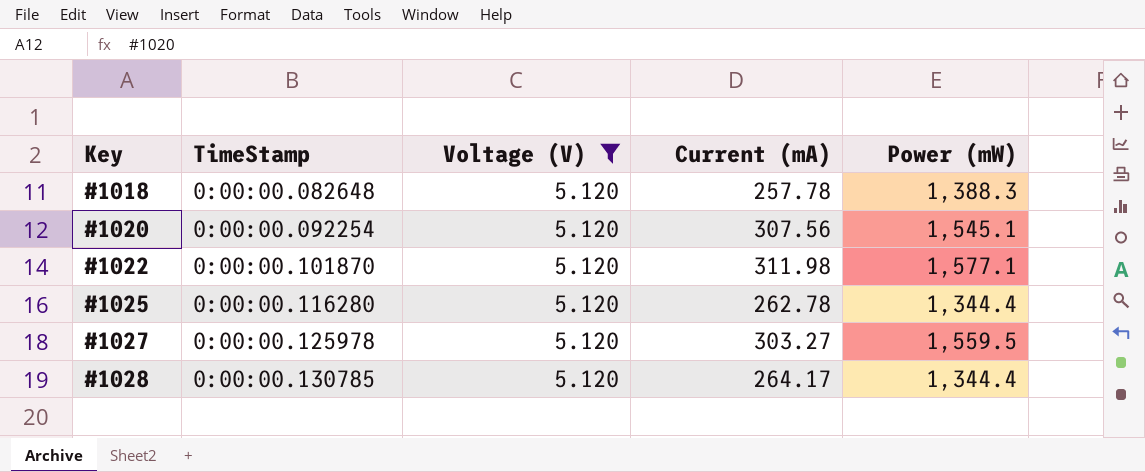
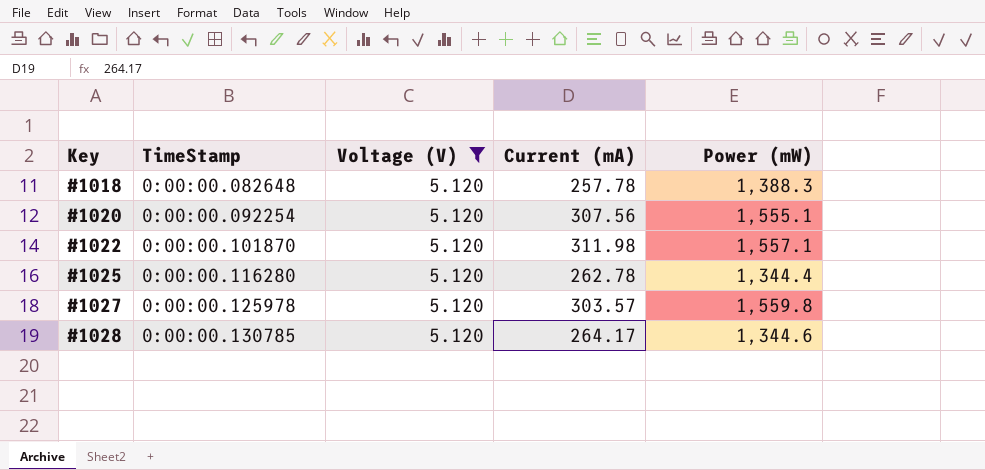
#1020 | Power (mW): 1,545.1 -> 1,555.1
#1022 | Power (mW): 1,577.1 -> 1,557.1
#1027 | Current (mA): 303.27 -> 303.57
#1027 | Power (mW): 1,559.5 -> 1,559.8
#1028 | Power (mW): 1,344.4 -> 1,344.6

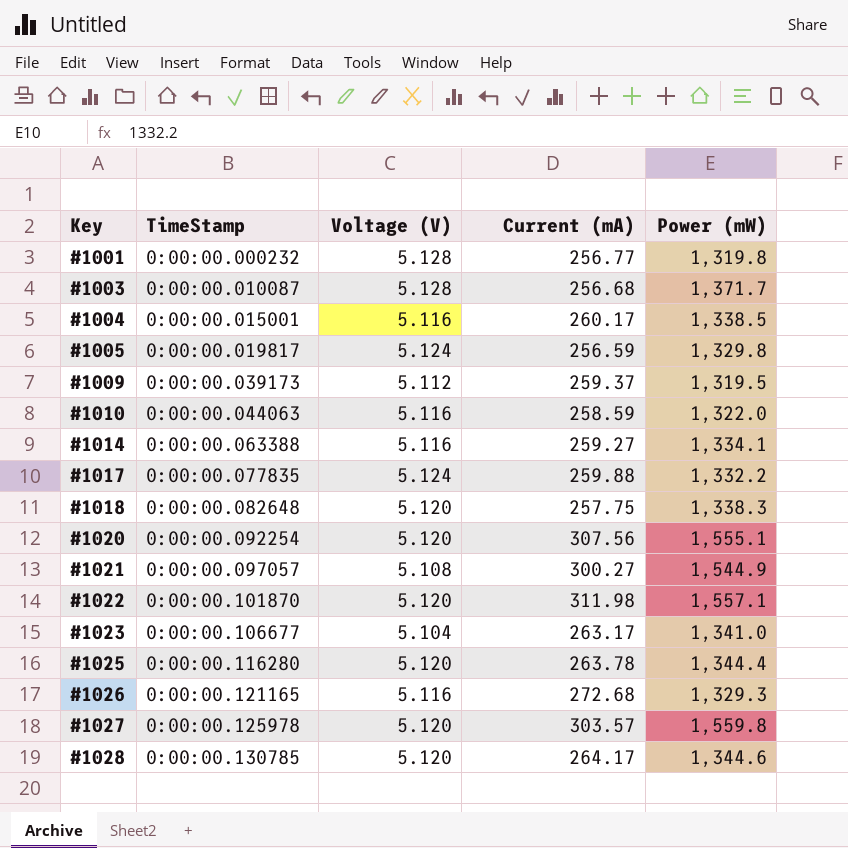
filter: Voltage (V) = 5.120 -> none
#1018 | Current (mA): 257.78 -> 257.75
#1018 | Power (mW): 1,388.3 -> 1,338.3
#1025 | Current (mA): 262.78 -> 263.78

